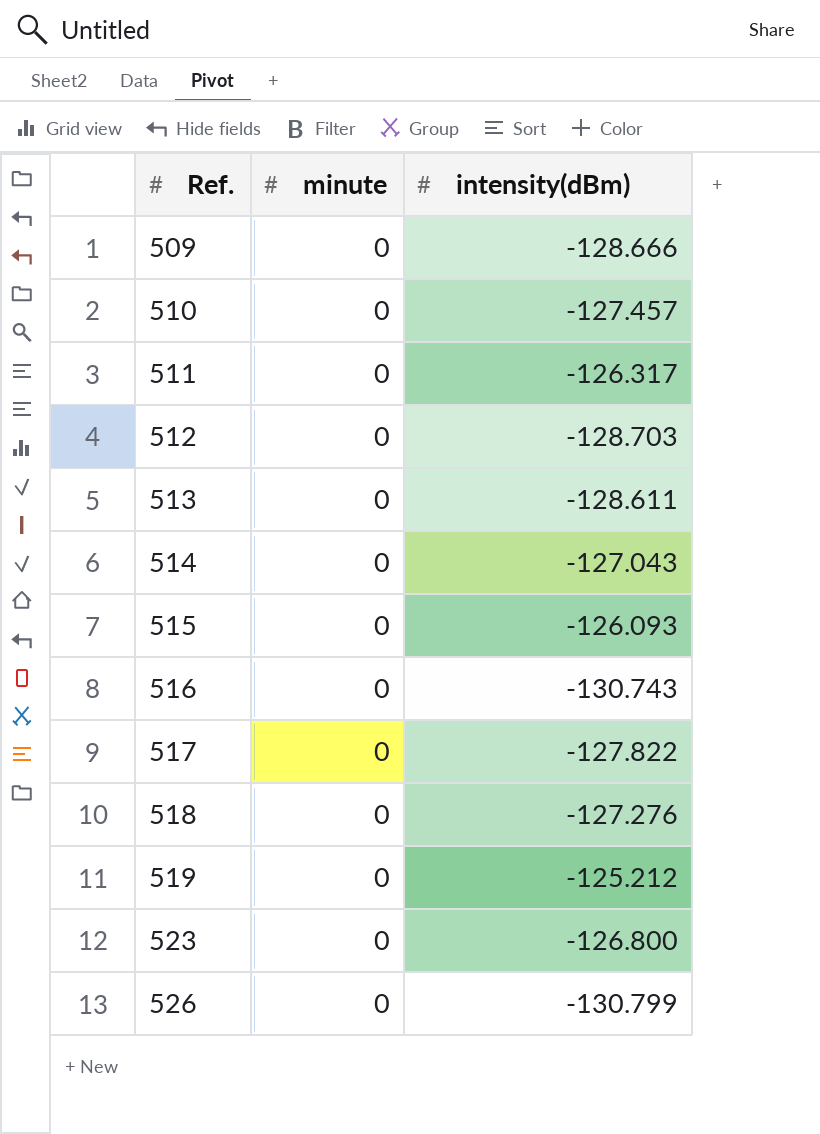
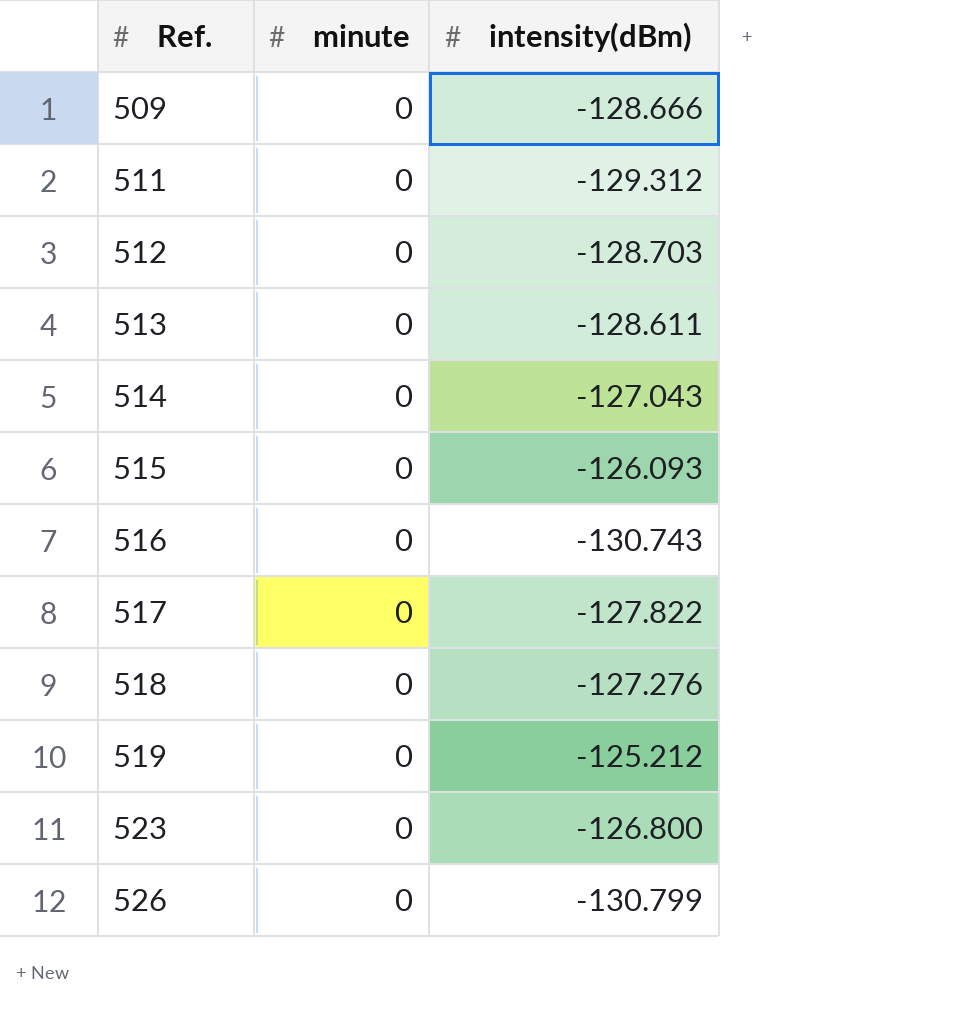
row 510: 0 | -127.457 -> none
511 | intensity(dBm): -126.317 -> -129.312

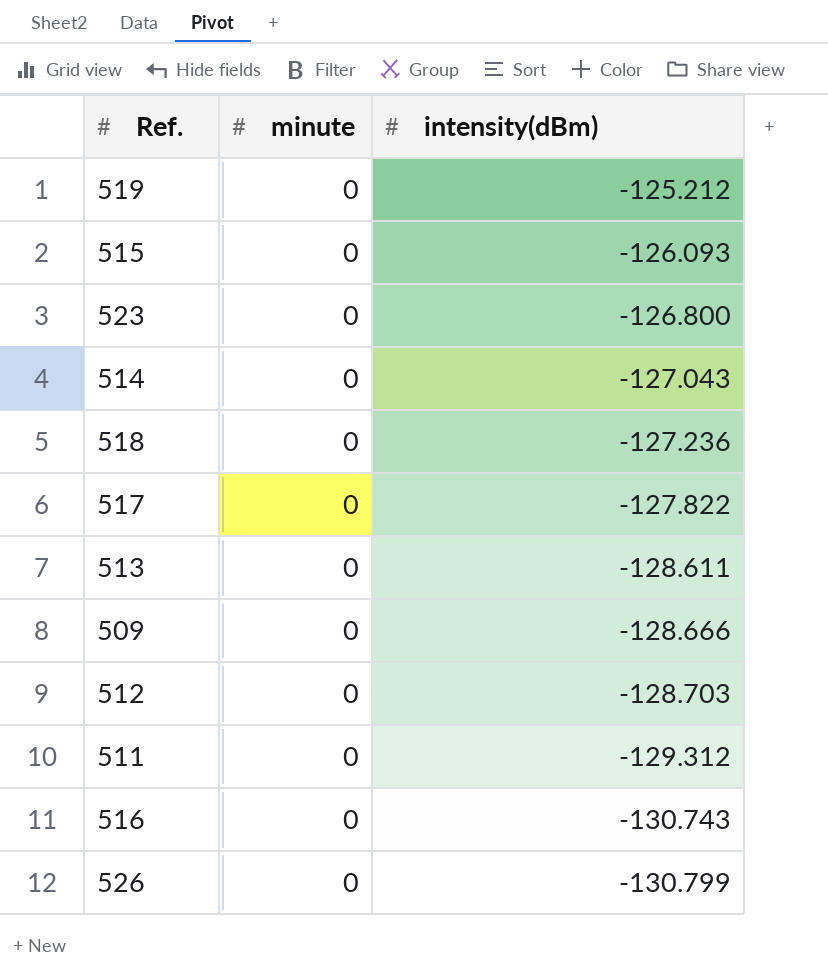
row order: Ref. ascending -> intensity(dBm) descending
518 | intensity(dBm): -127.276 -> -127.236

